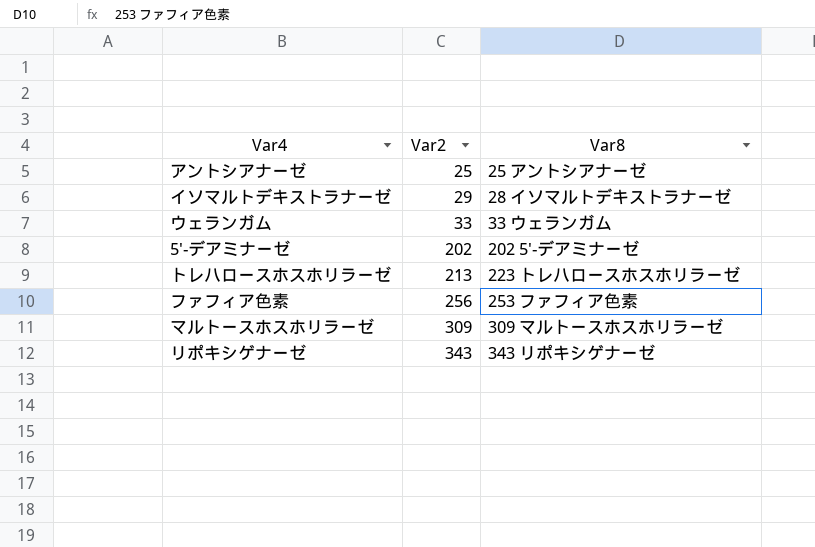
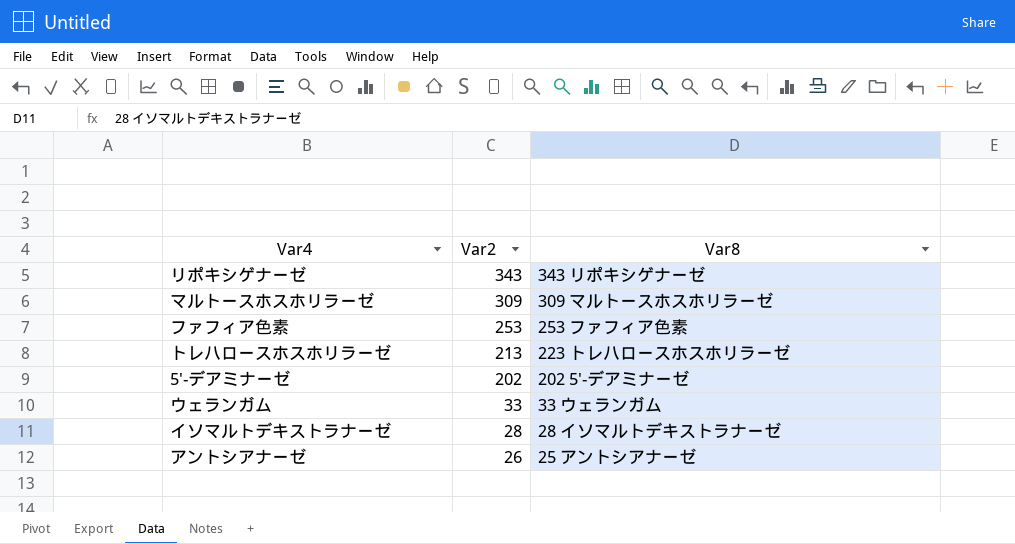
row order: Var2 ascending -> Var2 descending
ファフィア色素 | Var2: 256 -> 253
イソマルトデキストラナーゼ | Var2: 29 -> 28
アントシアナーゼ | Var2: 25 -> 26

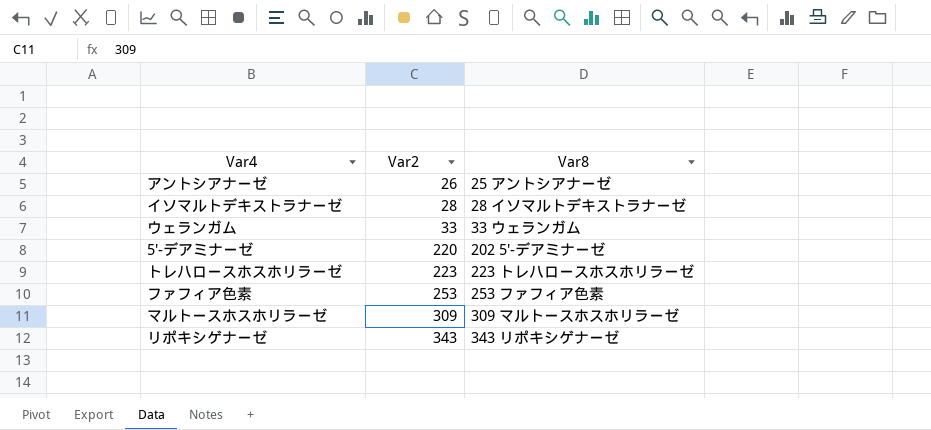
row order: Var2 descending -> Var2 ascending
5'-デアミナーゼ | Var2: 202 -> 220
トレハロースホスホリラーゼ | Var2: 213 -> 223

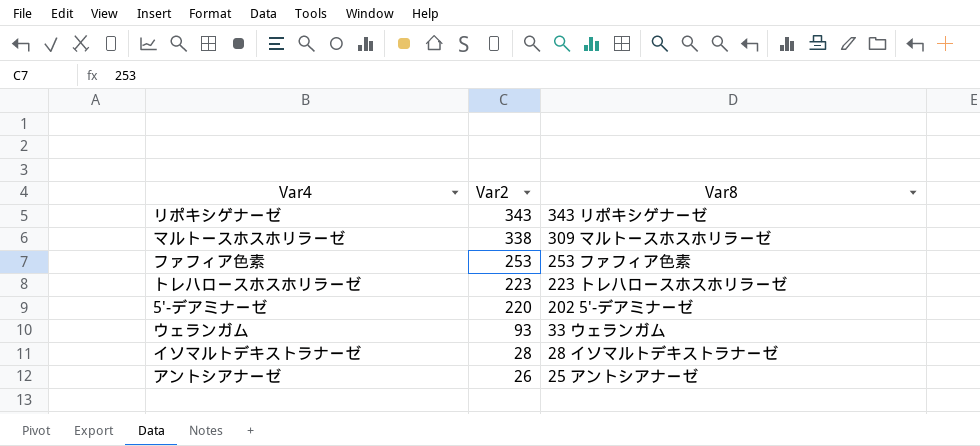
row order: Var2 ascending -> Var2 descending
マルトースホスホリラーゼ | Var2: 309 -> 338
ウェランガム | Var2: 33 -> 93

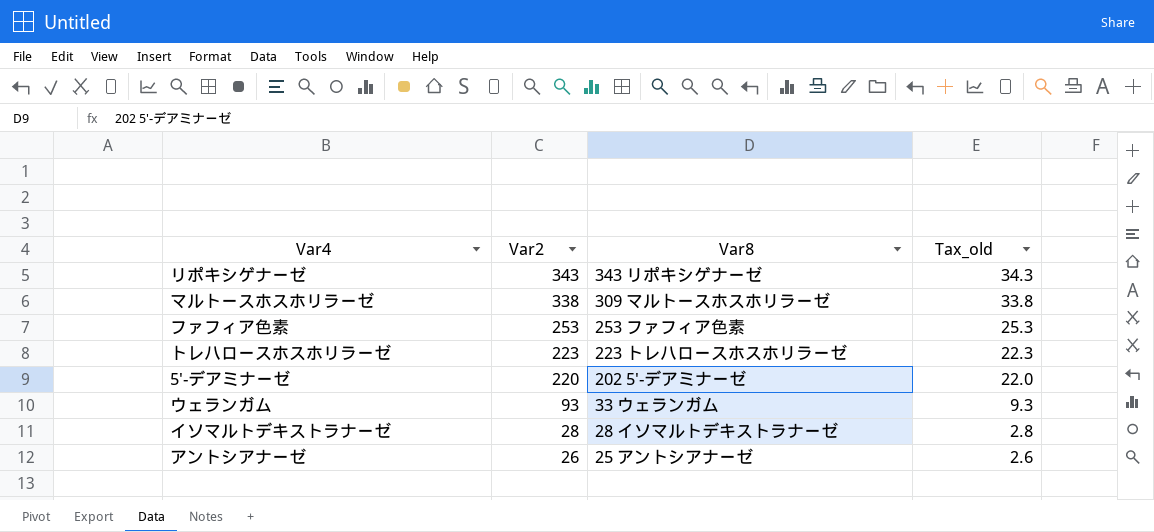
column Tax_old | formula: none -> [Var2] * 0.1

